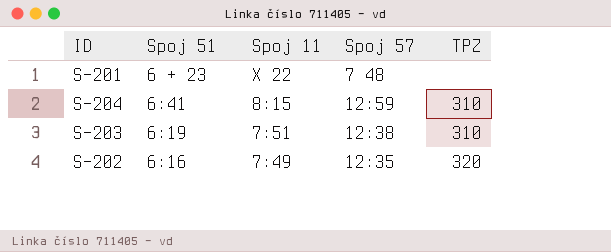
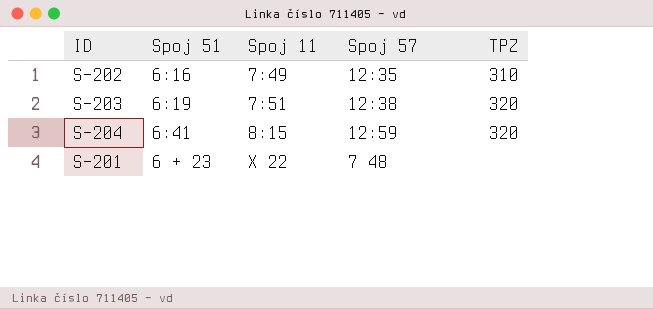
row order: Spoj 11 descending -> Spoj 11 ascending
S-202 | TPZ: 320 -> 310
S-203 | TPZ: 310 -> 320
S-204 | TPZ: 310 -> 320

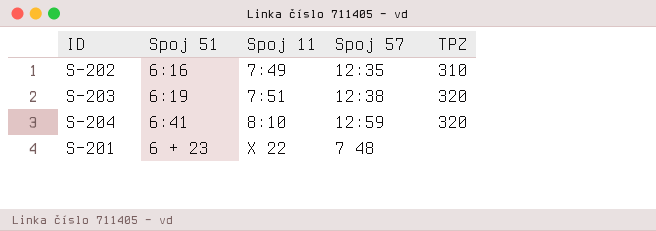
S-204 | Spoj 11: 8:15 -> 8:10

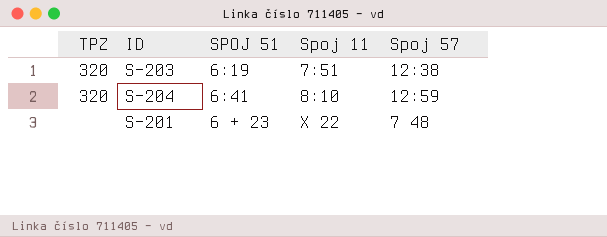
column TPZ | position: 5 -> 1
column name: Spoj 51 -> SPOJ 51
row S-202: 6:16 | 7:49 | 12:35 | 310 -> none

